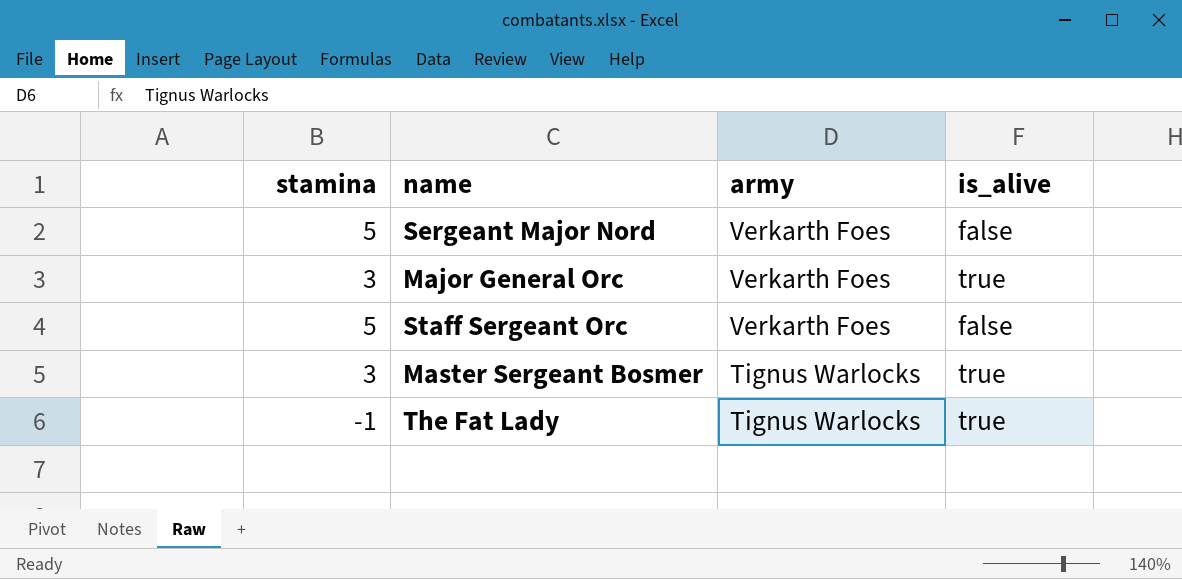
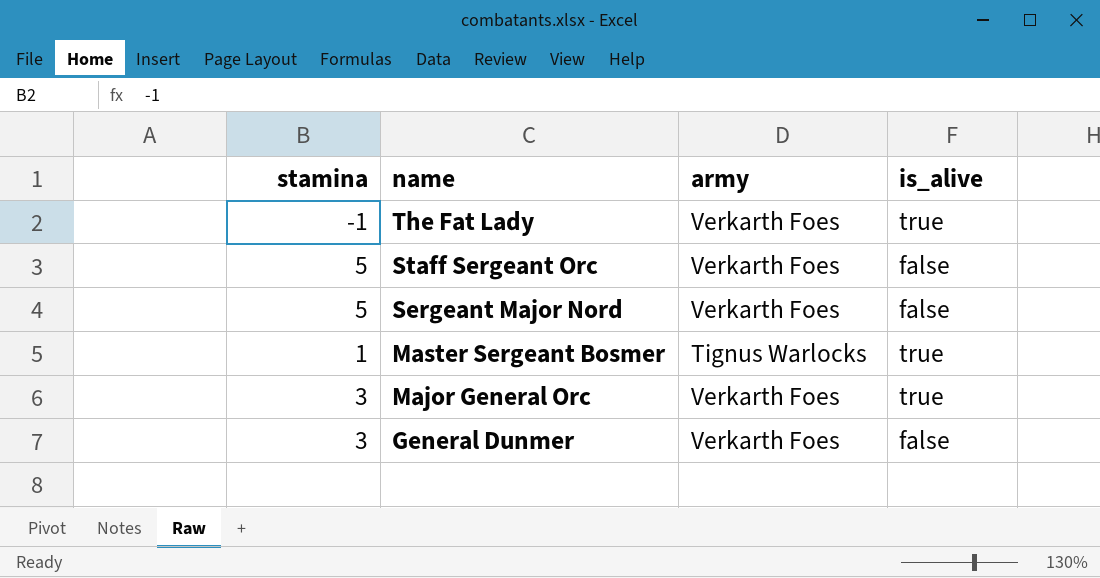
row order: army descending -> name descending
The Fat Lady | army: Tignus Warlocks -> Verkarth Foes
Master Sergeant Bosmer | stamina: 3 -> 1
row General Dunmer: none -> 3 | Verkarth Foes | false

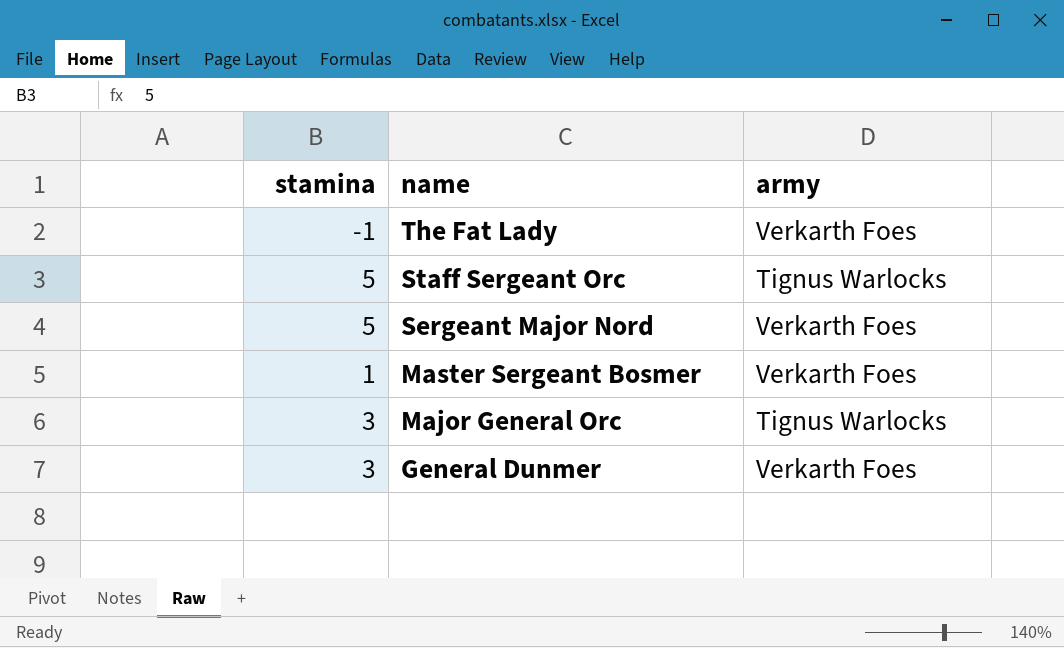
column is_alive | position: 4 -> none
Staff Sergeant Orc | army: Verkarth Foes -> Tignus Warlocks
Master Sergeant Bosmer | army: Tignus Warlocks -> Verkarth Foes
Major General Orc | army: Verkarth Foes -> Tignus Warlocks

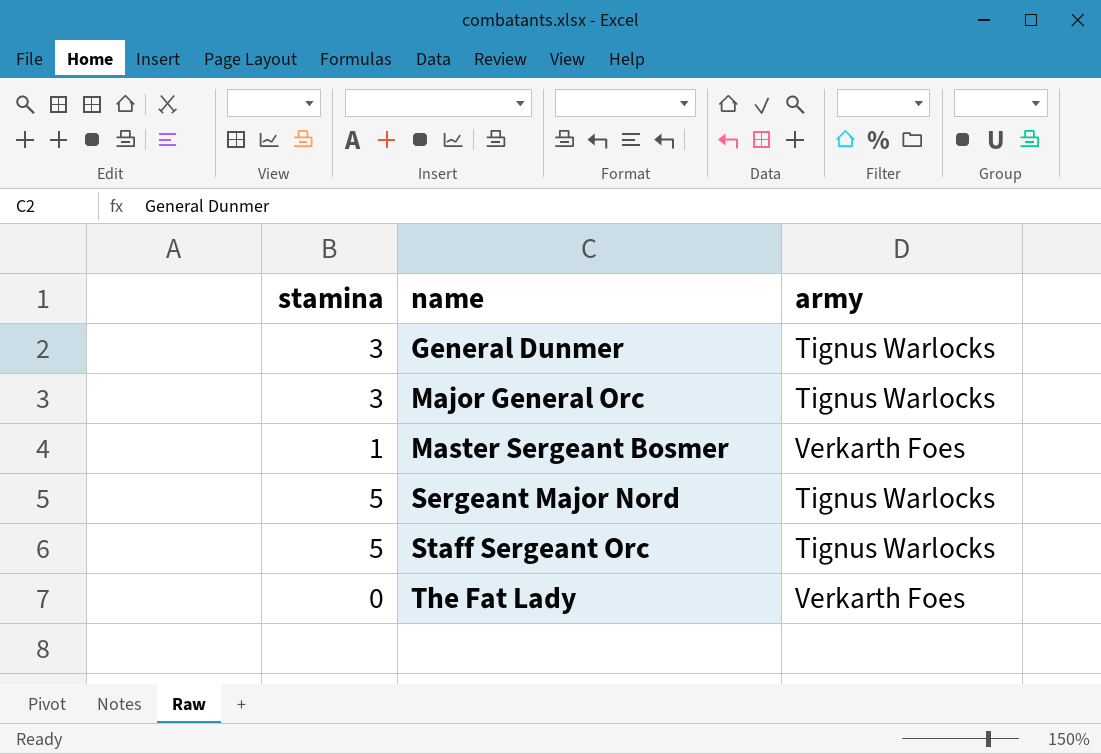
row order: name descending -> name ascending
General Dunmer | army: Verkarth Foes -> Tignus Warlocks
Sergeant Major Nord | army: Verkarth Foes -> Tignus Warlocks
The Fat Lady | stamina: -1 -> 0

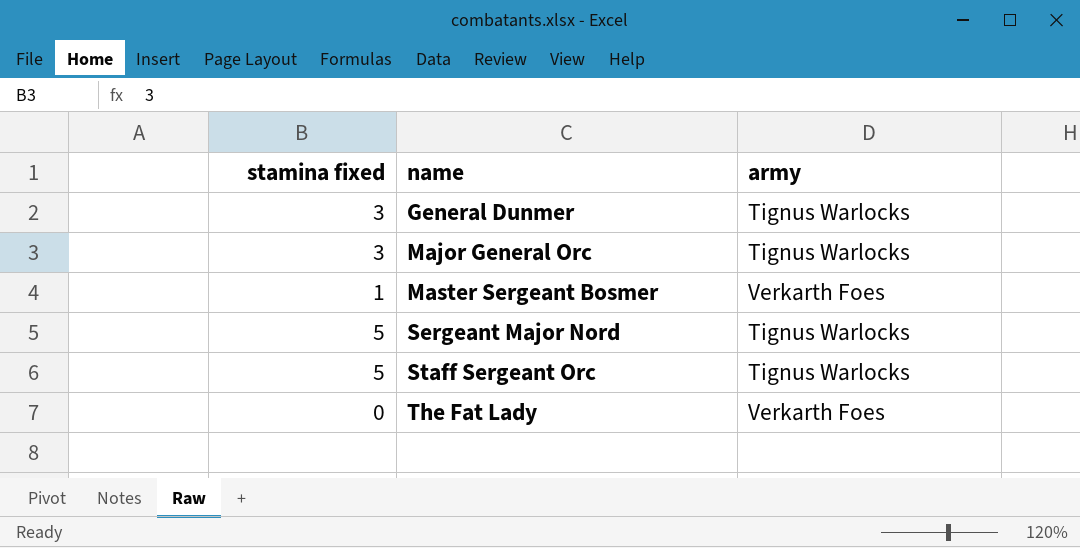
column name: stamina -> stamina fixed

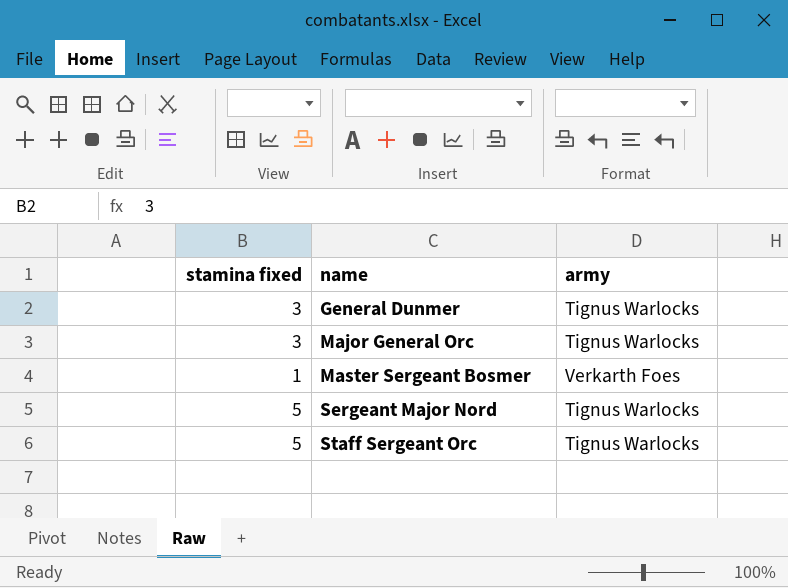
row The Fat Lady: 0 | Verkarth Foes -> none

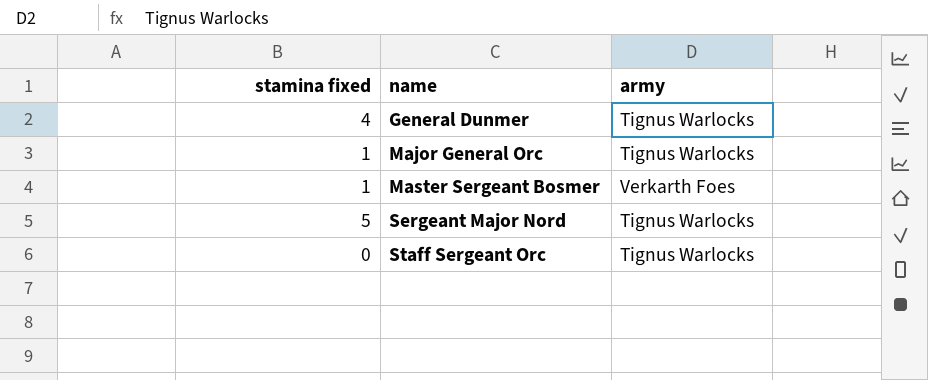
General Dunmer | stamina fixed: 3 -> 4
Major General Orc | stamina fixed: 3 -> 1
Staff Sergeant Orc | stamina fixed: 5 -> 0

